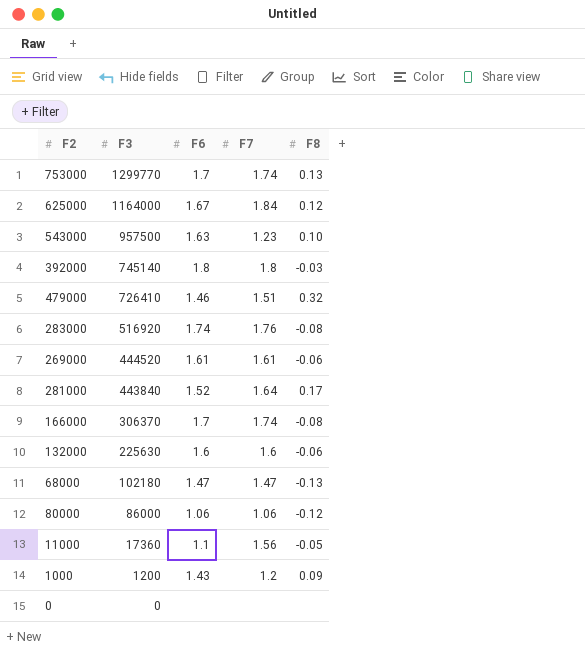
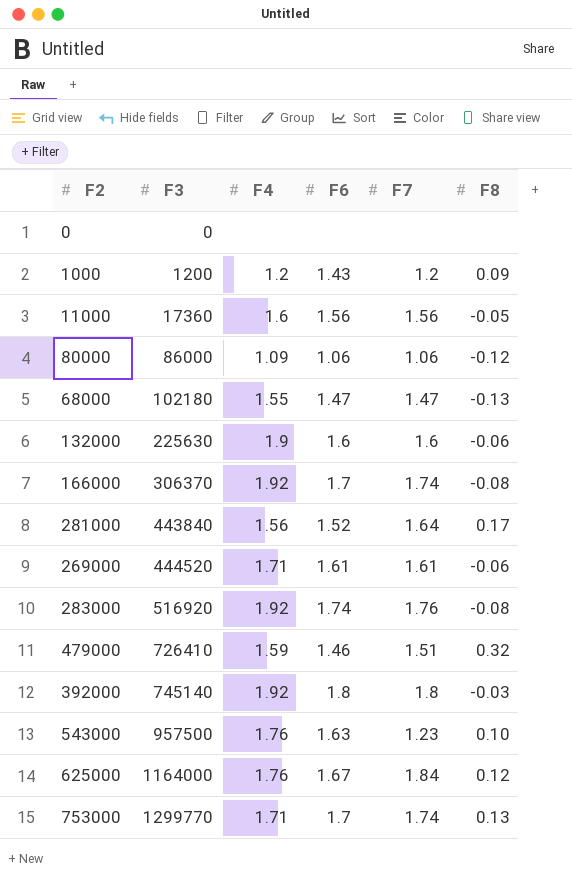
row order: F3 descending -> F3 ascending
column F4 | position: none -> 3
11000 | F6: 1.1 -> 1.56

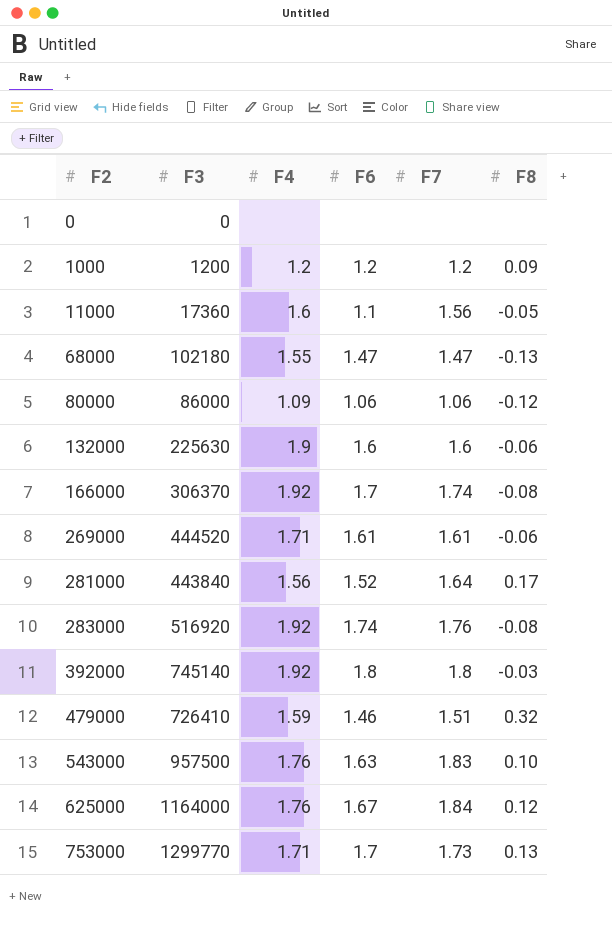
row order: F3 ascending -> F2 ascending
1000 | F6: 1.43 -> 1.2
11000 | F6: 1.56 -> 1.1
543000 | F7: 1.23 -> 1.83
753000 | F7: 1.74 -> 1.73

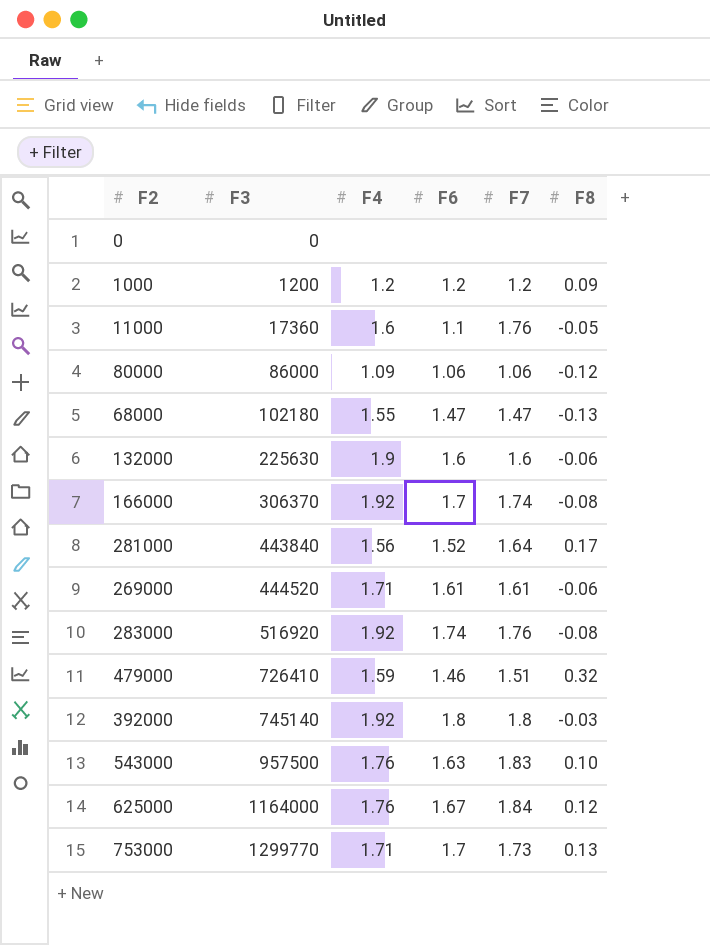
row order: F2 ascending -> F3 ascending
11000 | F7: 1.56 -> 1.76

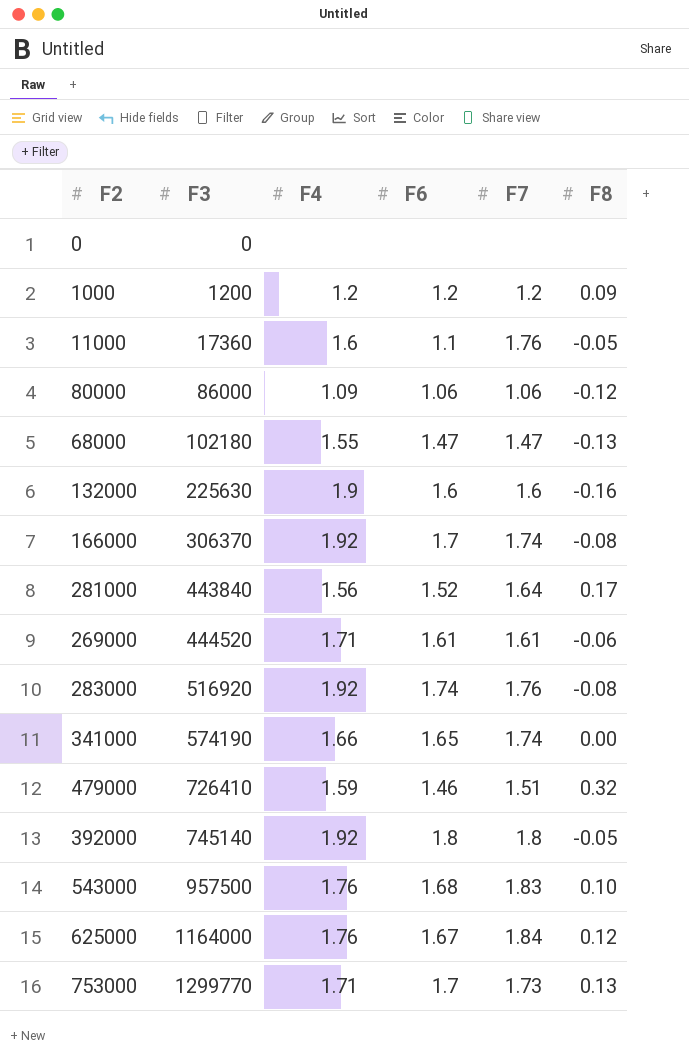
132000 | F8: -0.06 -> -0.16
row 341000: none -> 574190 | 1.66 | 1.65 | 1.74 | 0.00
392000 | F8: -0.03 -> -0.05
543000 | F6: 1.63 -> 1.68

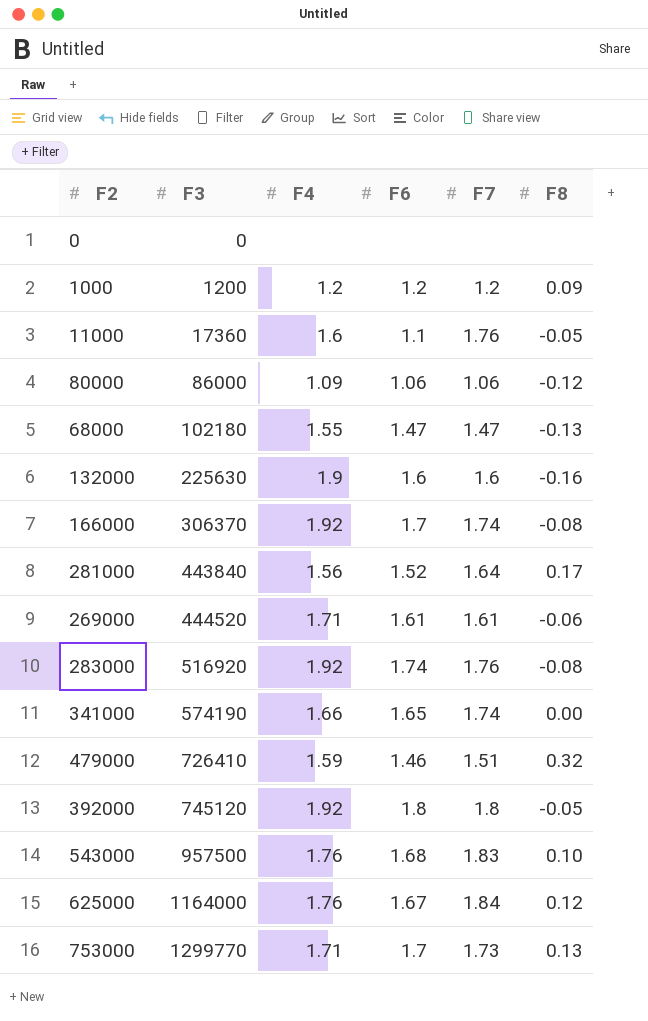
392000 | F3: 745140 -> 745120

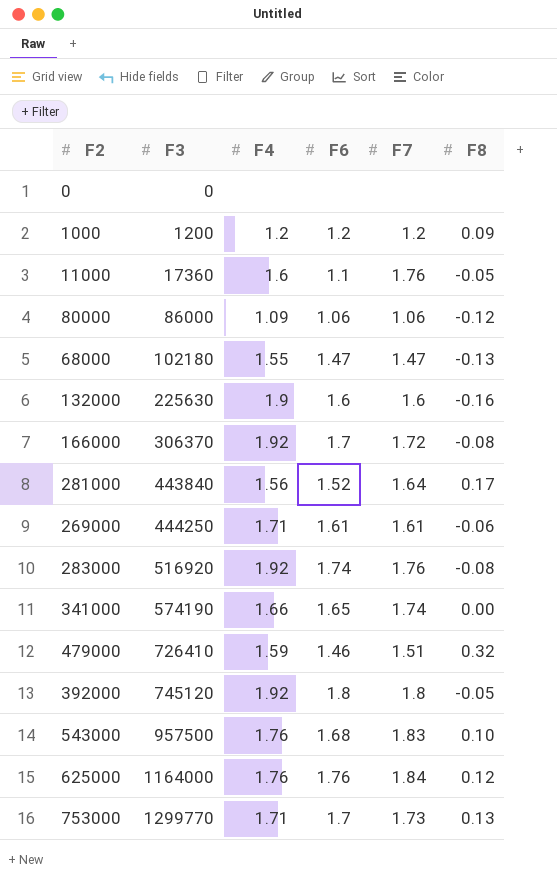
166000 | F7: 1.74 -> 1.72
269000 | F3: 444520 -> 444250
625000 | F6: 1.67 -> 1.76

